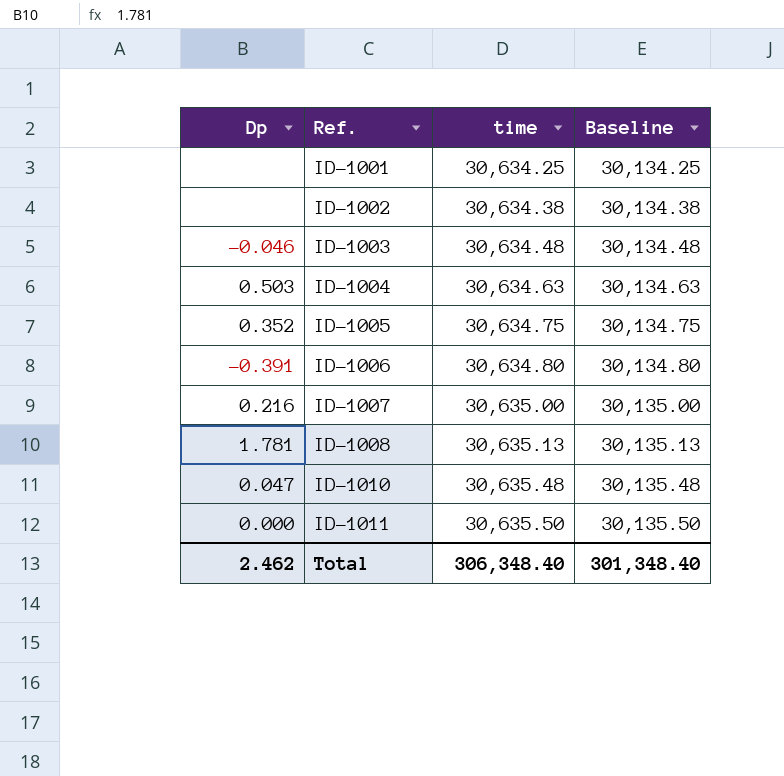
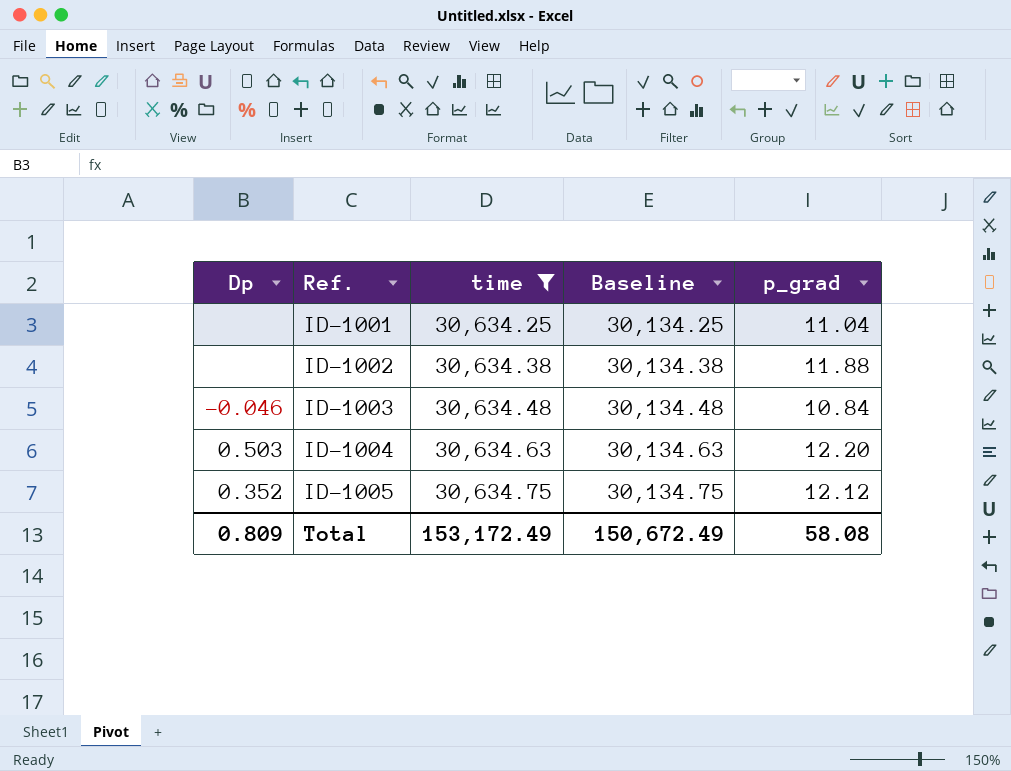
filter: none -> time <= 30,634.75
column p_grad | position: none -> 5
Total | Dp: 2.462 -> 0.809
Total | time: 306,348.40 -> 153,172.49
Total | Baseline: 301,348.40 -> 150,672.49

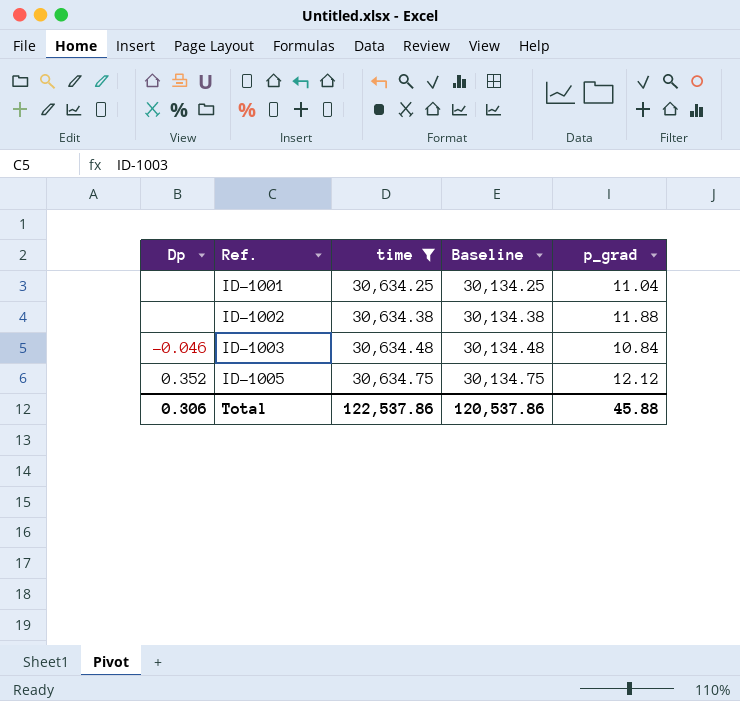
row ID-1004: 0.503 | 30,634.63 | 30,134.63 | 12.20 -> none
Total | Dp: 0.809 -> 0.306
Total | time: 153,172.49 -> 122,537.86
Total | Baseline: 150,672.49 -> 120,537.86
Total | p_grad: 58.08 -> 45.88

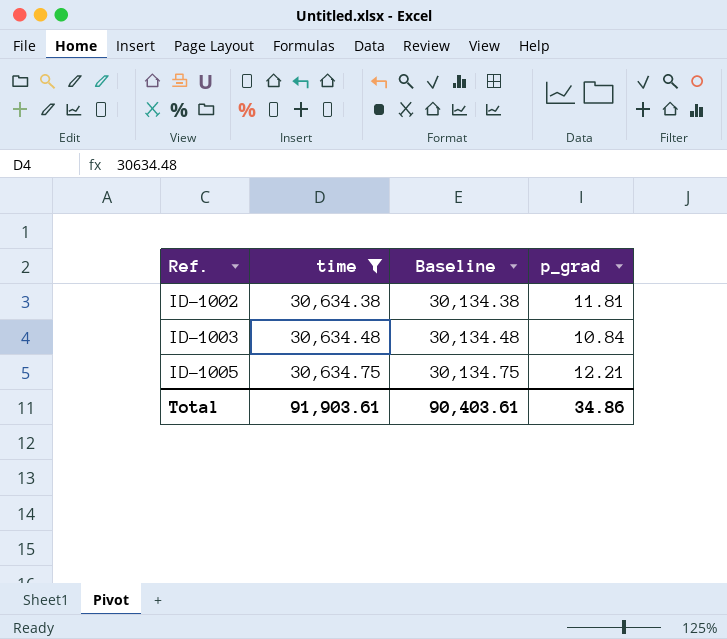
column Dp | position: 1 -> none
row ID-1001: none | 30,634.25 | 30,134.25 | 11.04 -> none
ID-1002 | p_grad: 11.88 -> 11.81
ID-1005 | p_grad: 12.12 -> 12.21
Total | time: 122,537.86 -> 91,903.61
Total | Baseline: 120,537.86 -> 90,403.61
Total | p_grad: 45.88 -> 34.86

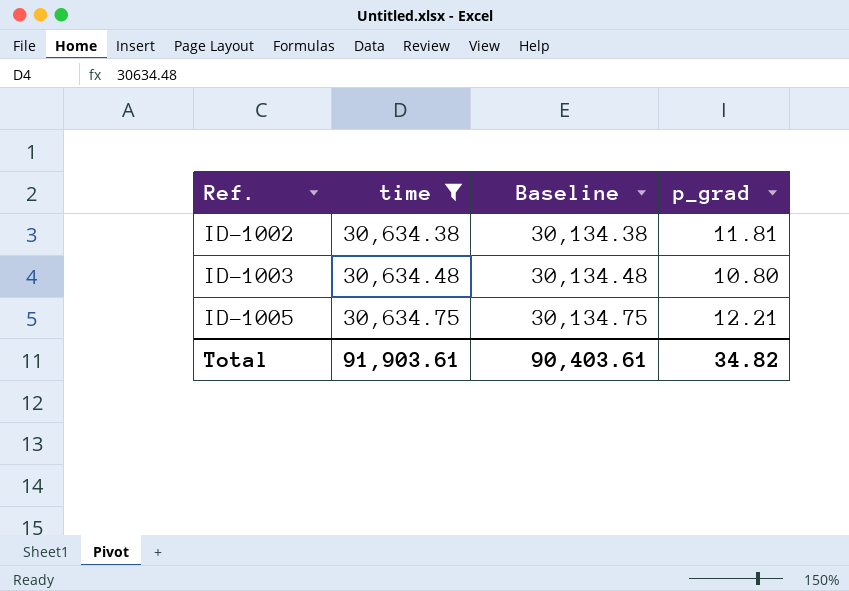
ID-1003 | p_grad: 10.84 -> 10.80
Total | p_grad: 34.86 -> 34.82

